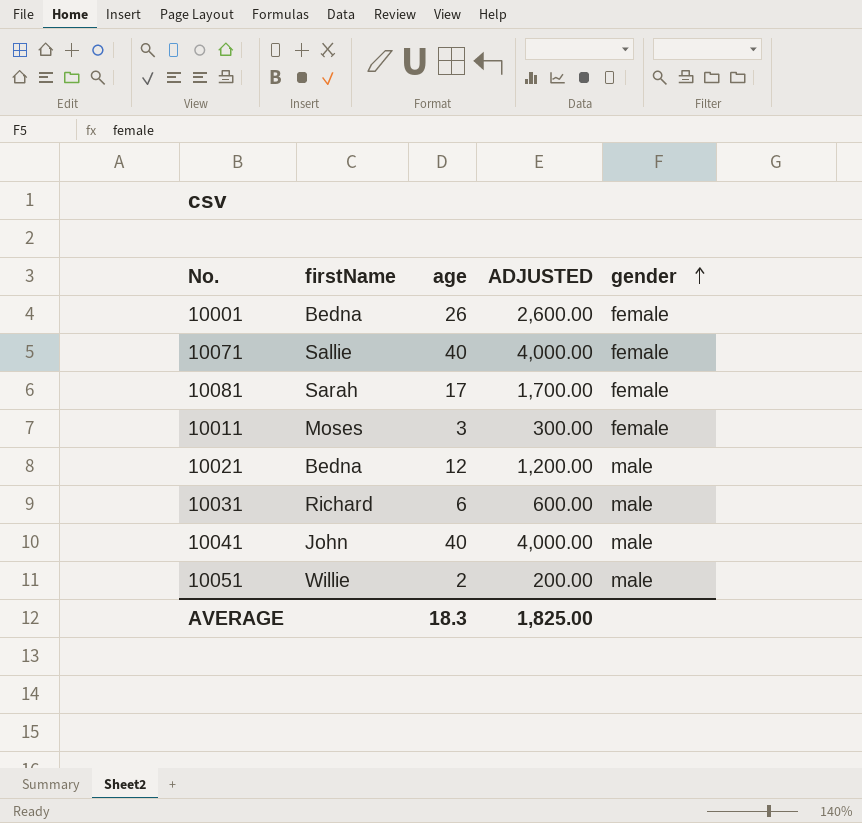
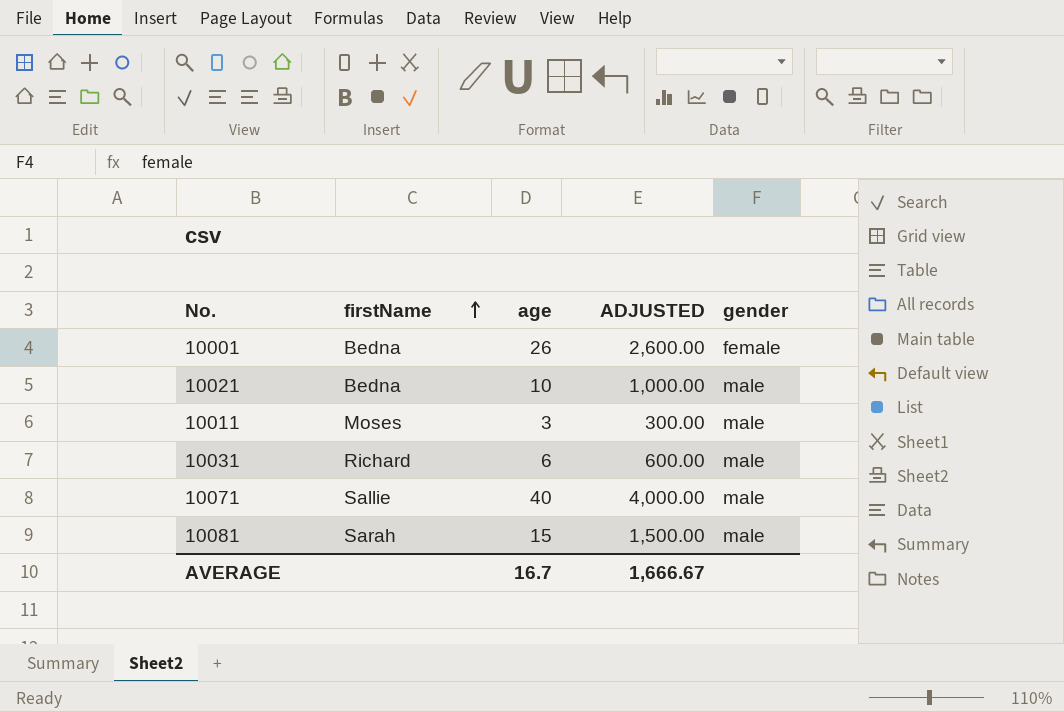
row order: gender ascending -> firstName ascending
row 10041: John | 40 | 4,000.00 | male -> none
row 10051: Willie | 2 | 200.00 | male -> none
10021 | age: 12 -> 10
10021 | ADJUSTED: 1,200.00 -> 1,000.00
10011 | gender: female -> male
10071 | gender: female -> male
10081 | age: 17 -> 15
10081 | ADJUSTED: 1,700.00 -> 1,500.00
10081 | gender: female -> male
AVERAGE | age: 18.3 -> 16.7
AVERAGE | ADJUSTED: 1,825.00 -> 1,666.67

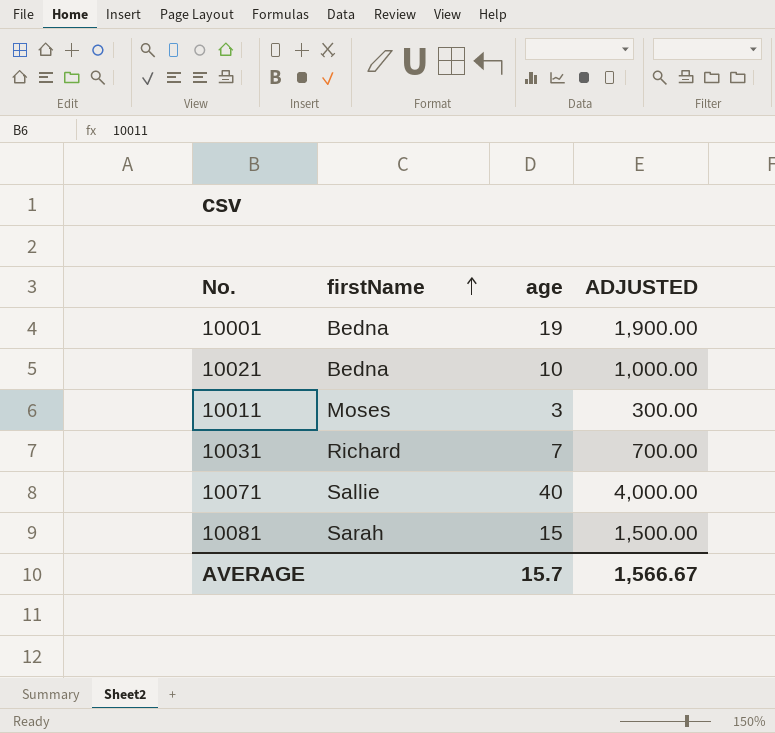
column gender | position: 5 -> none
10001 | age: 26 -> 19
10001 | ADJUSTED: 2,600.00 -> 1,900.00
10031 | age: 6 -> 7
10031 | ADJUSTED: 600.00 -> 700.00
AVERAGE | age: 16.7 -> 15.7
AVERAGE | ADJUSTED: 1,666.67 -> 1,566.67

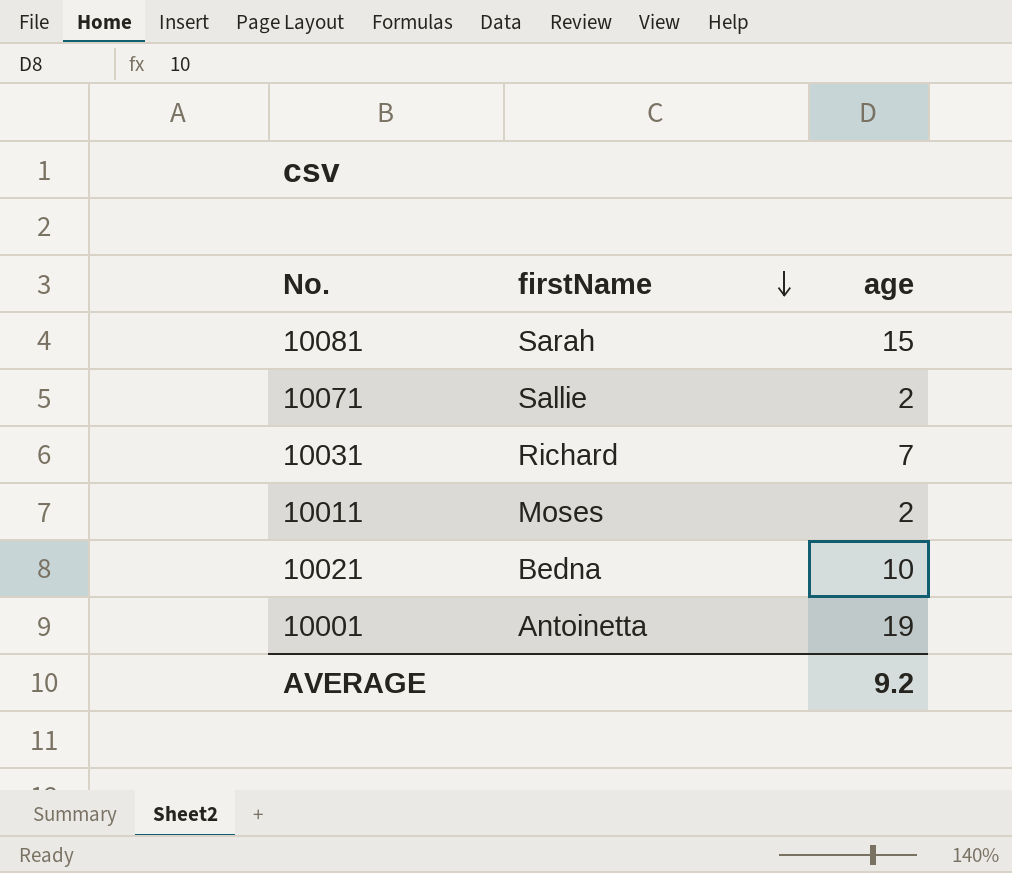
row order: firstName ascending -> firstName descending
column ADJUSTED | formula: [age] * 100 -> none
10071 | age: 40 -> 2
10011 | age: 3 -> 2
10001 | firstName: Bedna -> Antoinetta
AVERAGE | age: 15.7 -> 9.2

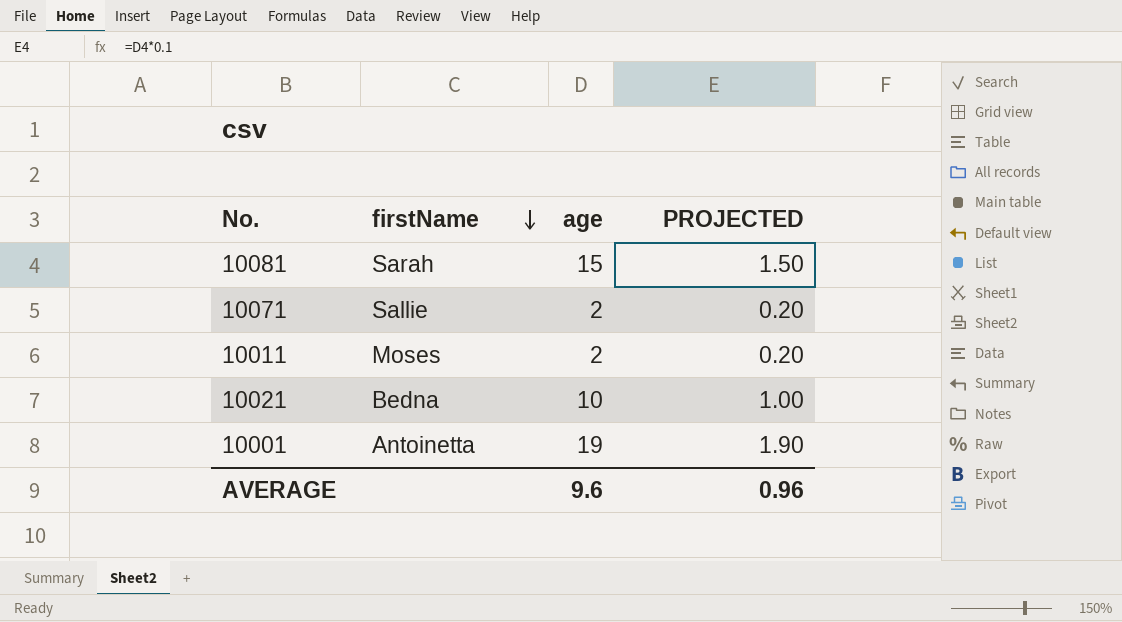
column PROJECTED | formula: none -> [age] * 0.1
row 10031: Richard | 7 -> none
AVERAGE | age: 9.2 -> 9.6

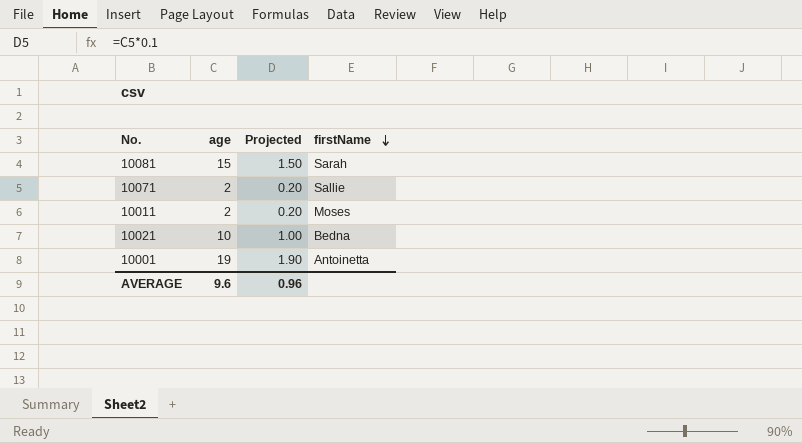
column name: PROJECTED -> Projected
column firstName | position: 2 -> 4

